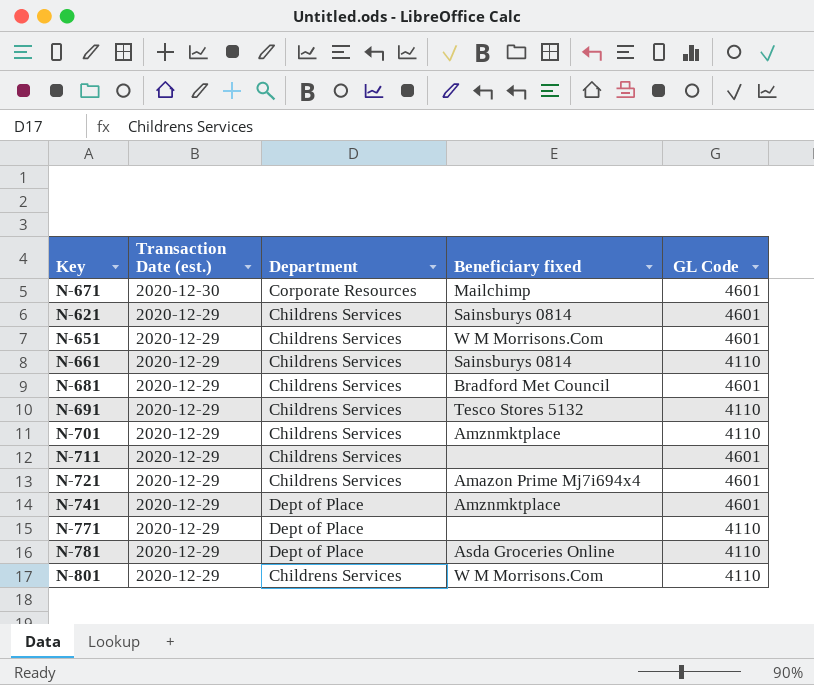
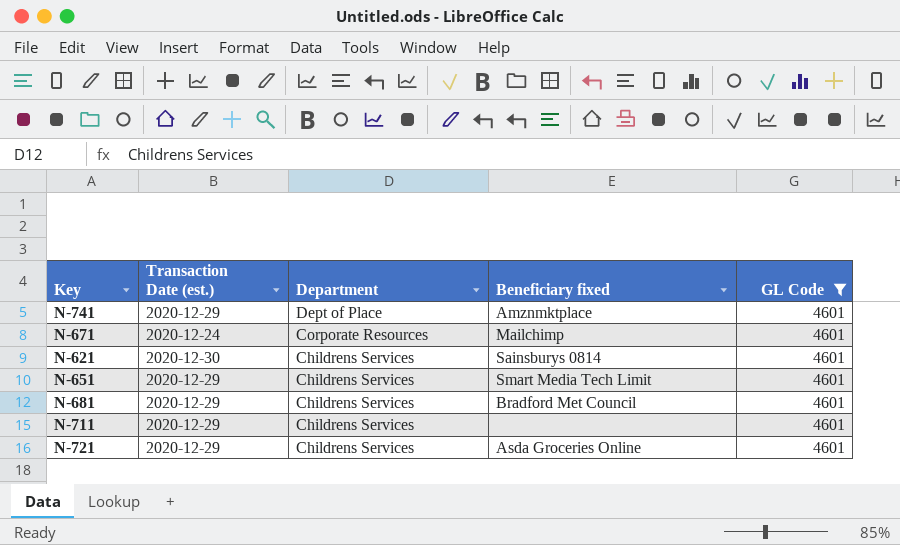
filter: none -> GL Code = 4601
row order: Transaction Date (est.) descending -> Department descending
N-671 | Transaction Date (est.): 2020-12-30 -> 2020-12-24
N-621 | Transaction Date (est.): 2020-12-29 -> 2020-12-30
N-651 | Beneficiary fixed: W M Morrisons.Com -> Smart Media Tech Limit
N-721 | Beneficiary fixed: Amazon Prime Mj7i694x4 -> Asda Groceries Online

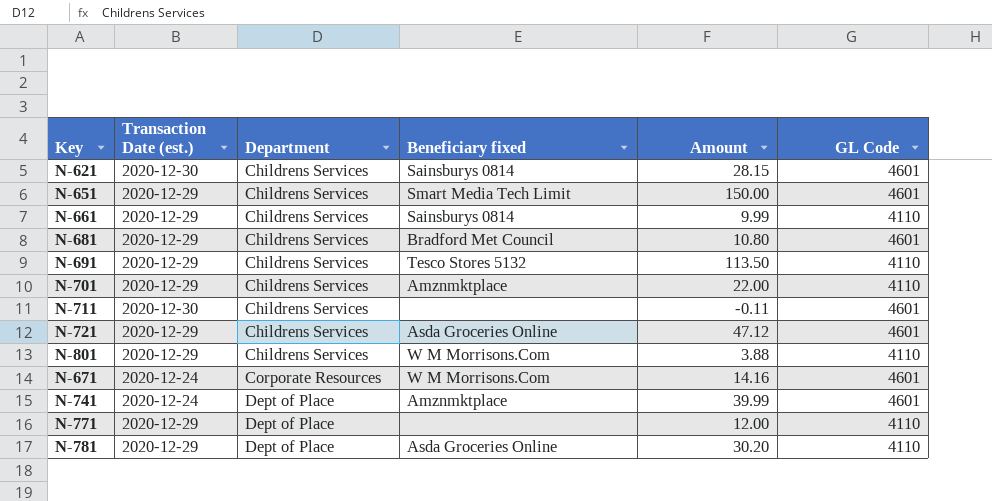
filter: GL Code = 4601 -> none
row order: Department descending -> Department ascending
column Amount | position: none -> 5
N-711 | Transaction Date (est.): 2020-12-29 -> 2020-12-30
N-671 | Beneficiary fixed: Mailchimp -> W M Morrisons.Com
N-741 | Transaction Date (est.): 2020-12-29 -> 2020-12-24

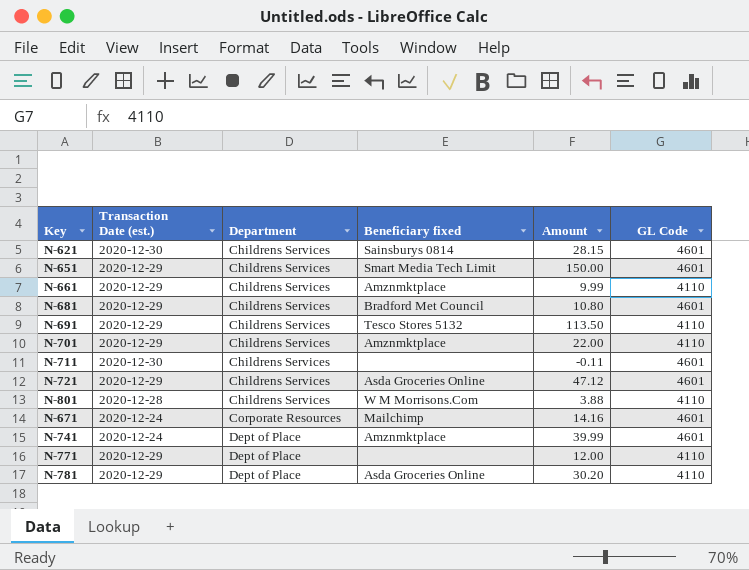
N-661 | Beneficiary fixed: Sainsburys 0814 -> Amznmktplace
N-801 | Transaction Date (est.): 2020-12-29 -> 2020-12-28
N-671 | Beneficiary fixed: W M Morrisons.Com -> Mailchimp

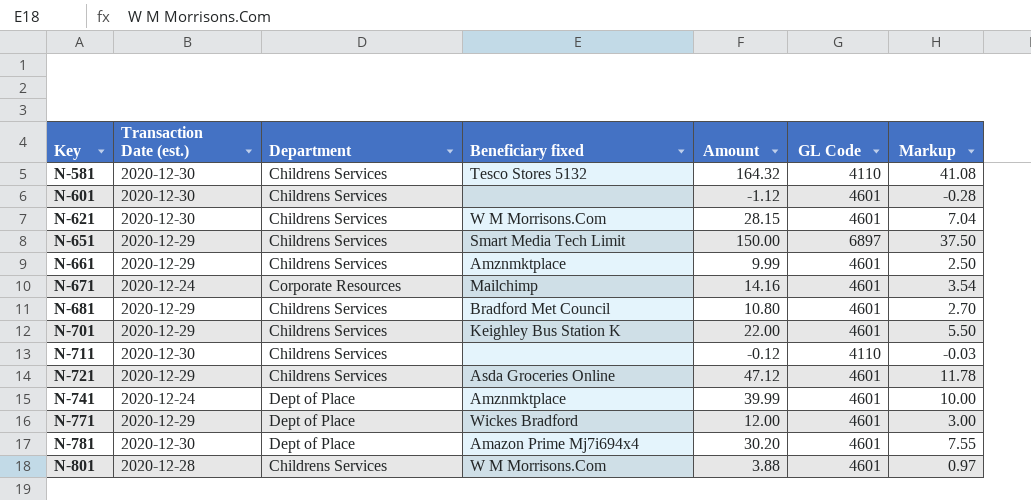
row order: Department ascending -> Key ascending
column Markup | formula: none -> [Amount] * 0.25
row N-691: 2020-12-29 | Childrens Services | Tesco Stores 5132 | 113.50 | 4110 -> none
row N-581: none -> 2020-12-30 | Childrens Services | Tesco Stores 5132 | 164.32 | 4110 | 41.08
row N-601: none -> 2020-12-30 | Childrens Services | none | -1.12 | 4601 | -0.28
N-621 | Beneficiary fixed: Sainsburys 0814 -> W M Morrisons.Com
N-651 | GL Code: 4601 -> 6897
N-661 | GL Code: 4110 -> 4601
N-701 | Beneficiary fixed: Amznmktplace -> Keighley Bus Station K
N-701 | GL Code: 4110 -> 4601
N-711 | Amount: -0.11 -> -0.12
N-711 | GL Code: 4601 -> 4110
N-771 | Beneficiary fixed: none -> Wickes Bradford
N-771 | GL Code: 4110 -> 4601
N-781 | Transaction Date (est.): 2020-12-29 -> 2020-12-30
N-781 | Beneficiary fixed: Asda Groceries Online -> Amazon Prime Mj7i694x4
N-781 | GL Code: 4110 -> 4601
N-801 | GL Code: 4110 -> 4601

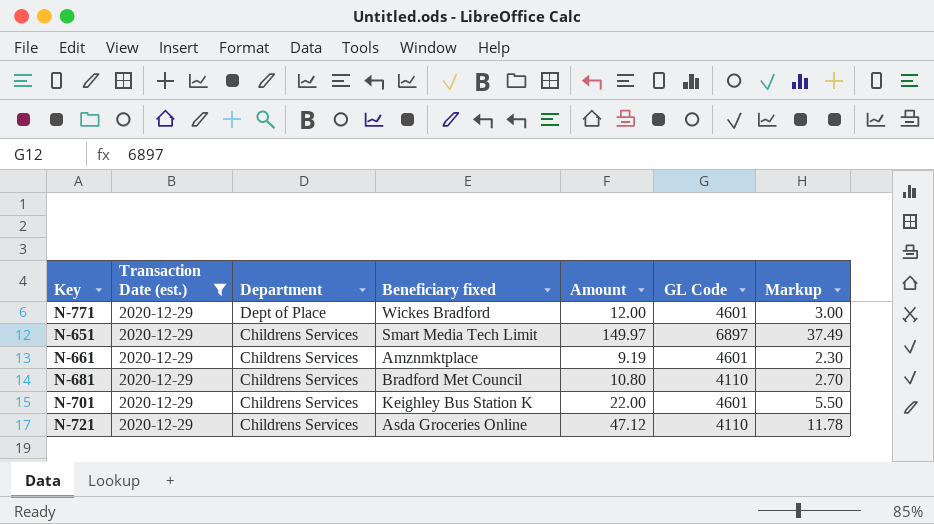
filter: none -> Transaction Date (est.) = 2020-12-29
row order: Key ascending -> Department descending
N-651 | Amount: 150.00 -> 149.97
N-651 | Markup: 37.50 -> 37.49
N-661 | Amount: 9.99 -> 9.19
N-661 | Markup: 2.50 -> 2.30
N-681 | GL Code: 4601 -> 4110
N-721 | GL Code: 4601 -> 4110

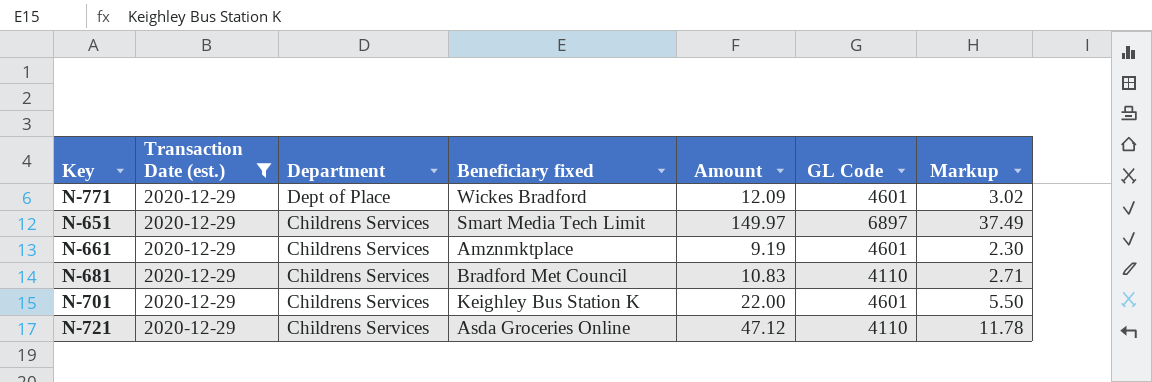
N-771 | Amount: 12.00 -> 12.09
N-771 | Markup: 3.00 -> 3.02
N-681 | Amount: 10.80 -> 10.83
N-681 | Markup: 2.70 -> 2.71

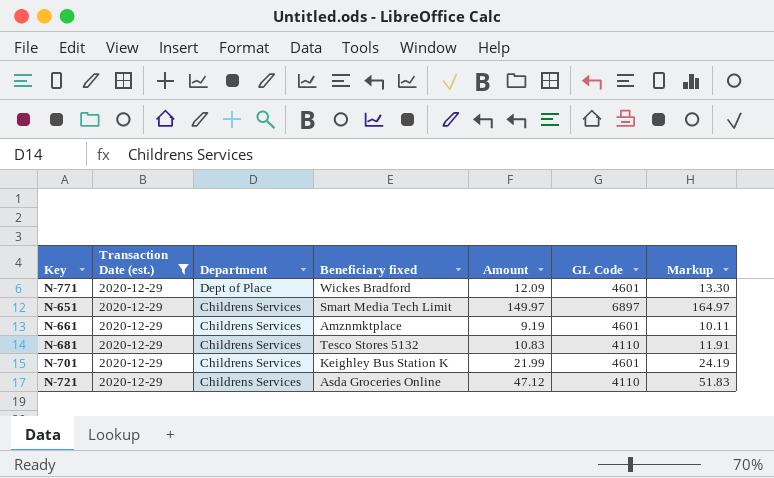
column Markup | formula: [Amount] * 0.25 -> [Amount] * 1.1
N-681 | Beneficiary fixed: Bradford Met Council -> Tesco Stores 5132
N-701 | Amount: 22.00 -> 21.99

